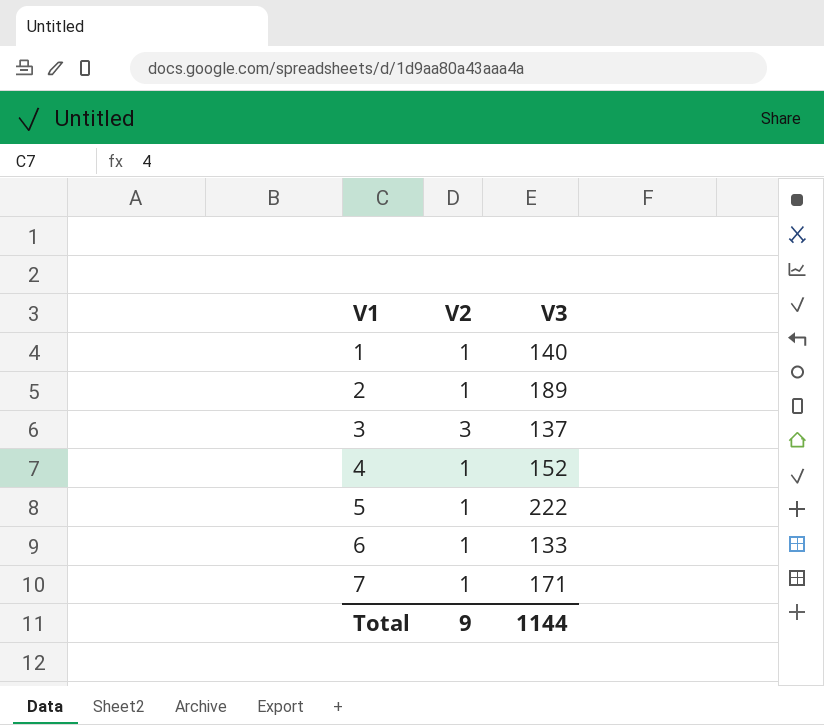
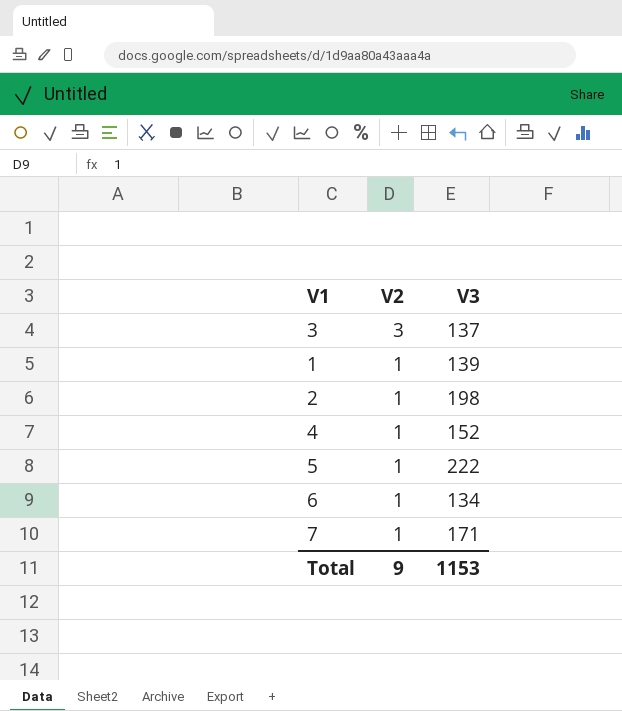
row order: V1 ascending -> V2 descending
1 | V3: 140 -> 139
2 | V3: 189 -> 198
6 | V3: 133 -> 134
Total | V3: 1144 -> 1153

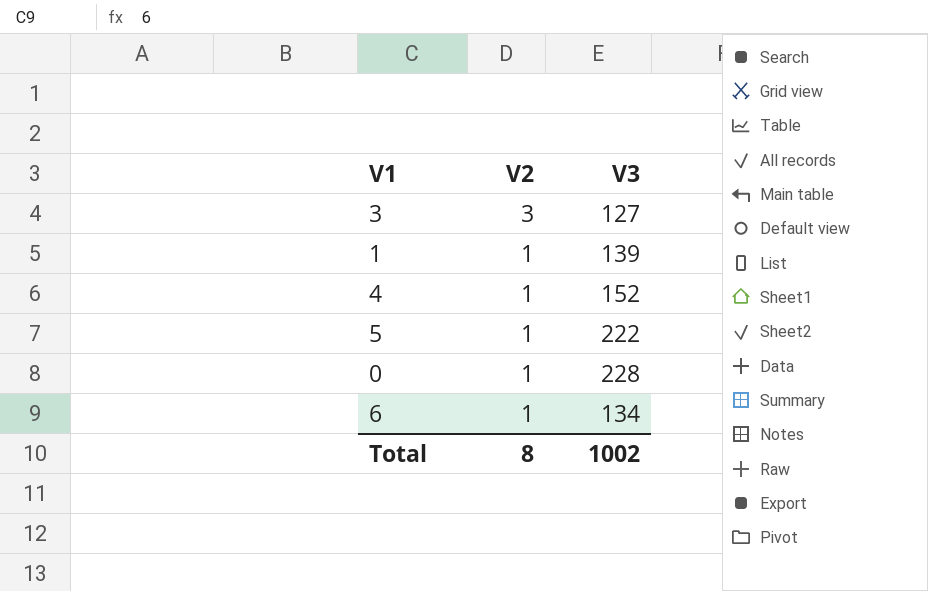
row 2: 1 | 198 -> none
row 7: 1 | 171 -> none
3 | V3: 137 -> 127
row 0: none -> 1 | 228
Total | V2: 9 -> 8
Total | V3: 1153 -> 1002

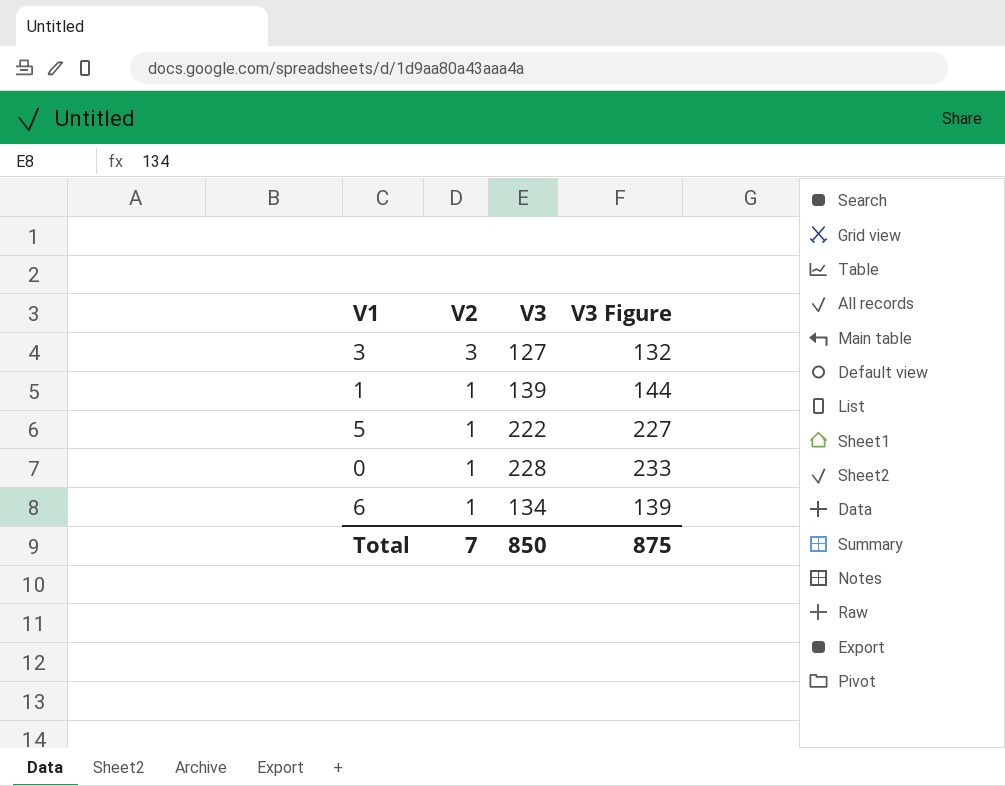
column V3 Figure | formula: none -> [V3] + 5
row 4: 1 | 152 -> none
Total | V2: 8 -> 7
Total | V3: 1002 -> 850

